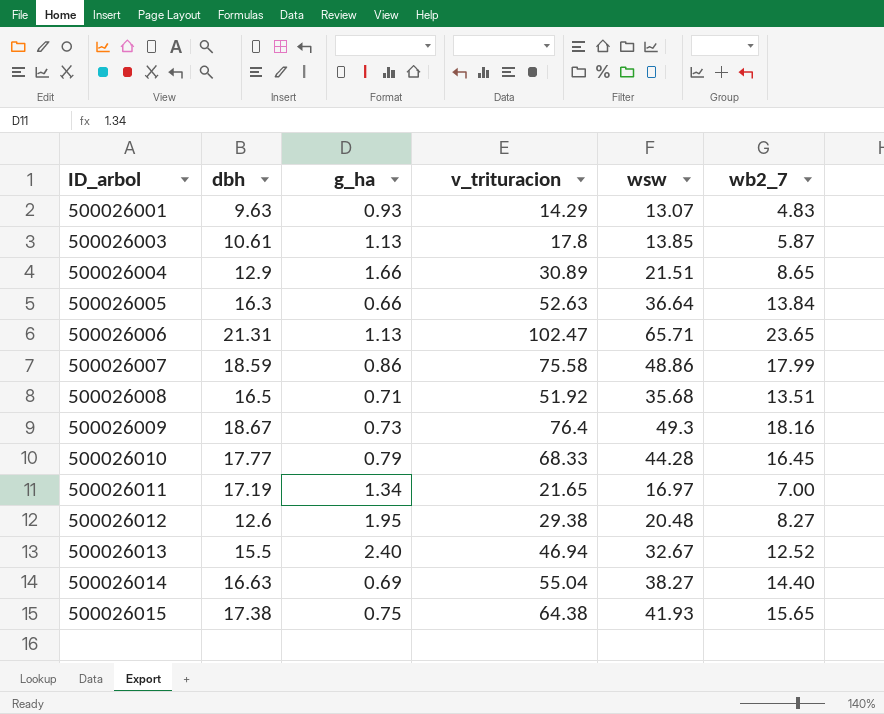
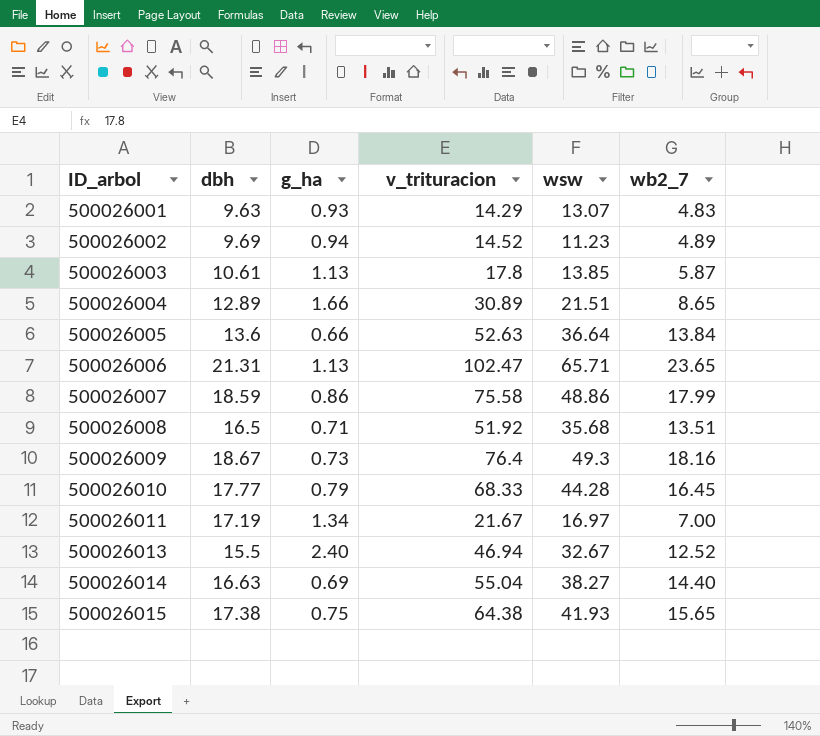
row 500026012: 12.6 | 1.95 | 29.38 | 20.48 | 8.27 -> none
row 500026002: none -> 9.69 | 0.94 | 14.52 | 11.23 | 4.89
500026004 | dbh: 12.9 -> 12.89
500026005 | dbh: 16.3 -> 13.6
500026011 | v_trituracion: 21.65 -> 21.67

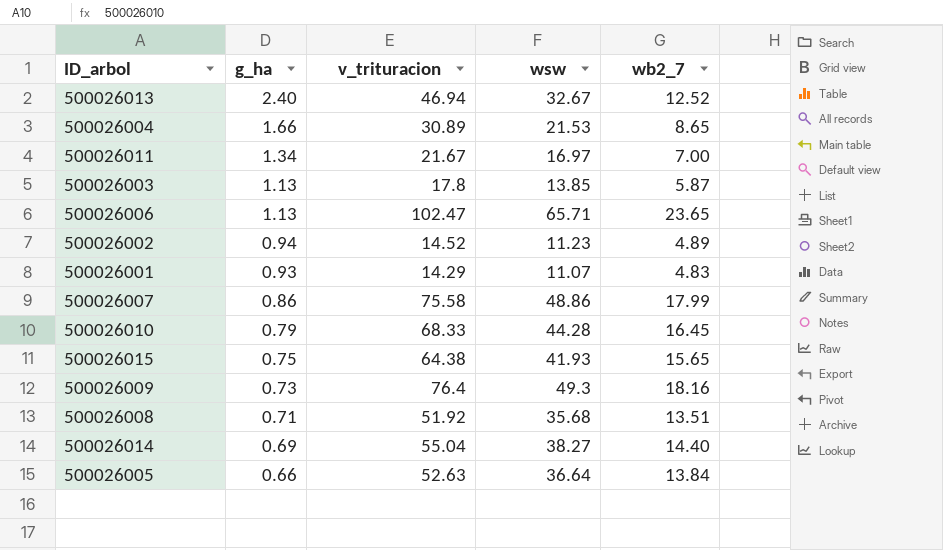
row order: ID_arbol ascending -> g_ha descending
column dbh | position: 2 -> none
500026004 | wsw: 21.51 -> 21.53
500026001 | wsw: 13.07 -> 11.07

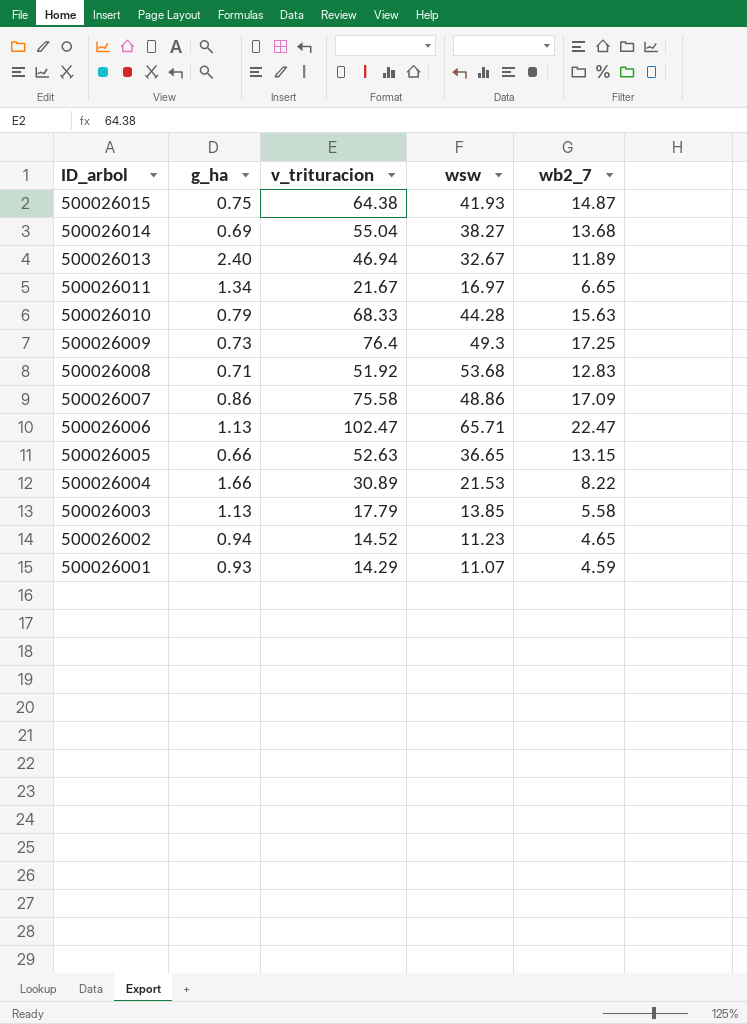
row order: g_ha descending -> ID_arbol descending
500026015 | wb2_7: 15.65 -> 14.87
500026014 | wb2_7: 14.40 -> 13.68
500026013 | wb2_7: 12.52 -> 11.89
500026011 | wb2_7: 7.00 -> 6.65
500026010 | wb2_7: 16.45 -> 15.63
500026009 | wb2_7: 18.16 -> 17.25
500026008 | wsw: 35.68 -> 53.68
500026008 | wb2_7: 13.51 -> 12.83
500026007 | wb2_7: 17.99 -> 17.09
500026006 | wb2_7: 23.65 -> 22.47
500026005 | wsw: 36.64 -> 36.65
500026005 | wb2_7: 13.84 -> 13.15
500026004 | wb2_7: 8.65 -> 8.22
500026003 | v_trituracion: 17.8 -> 17.79
500026003 | wb2_7: 5.87 -> 5.58
500026002 | wb2_7: 4.89 -> 4.65
500026001 | wb2_7: 4.83 -> 4.59

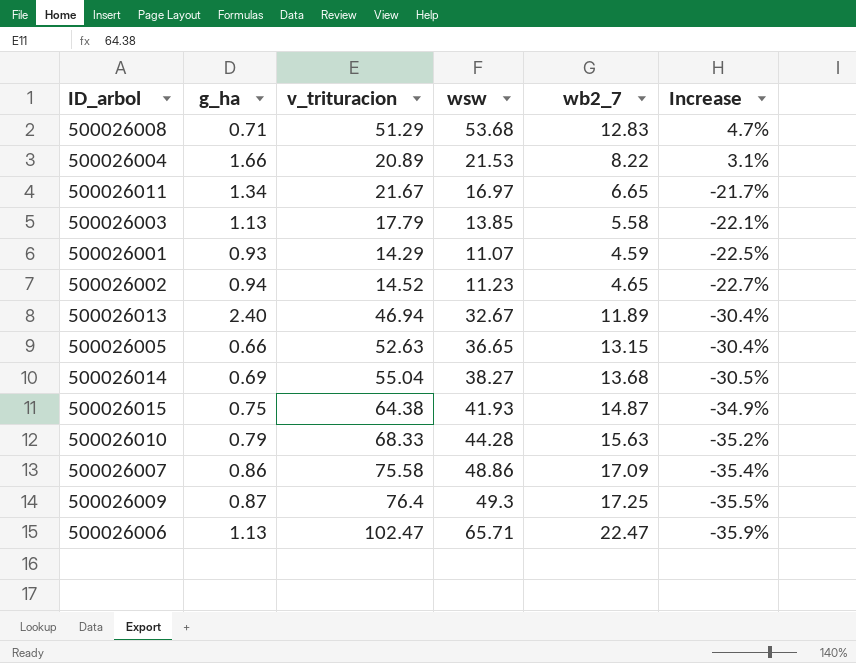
row order: ID_arbol descending -> Increase descending
column Increase | formula: none -> ([wsw] - [v_trituracion]) / [v_trituracion]
500026008 | v_trituracion: 51.92 -> 51.29
500026004 | v_trituracion: 30.89 -> 20.89
500026009 | g_ha: 0.73 -> 0.87

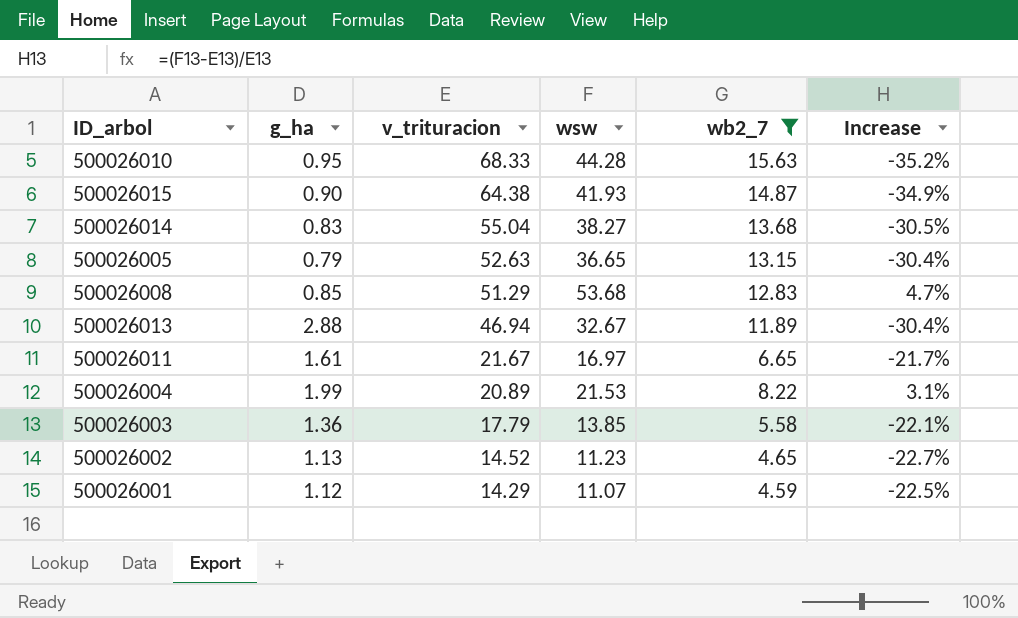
filter: none -> wb2_7 <= 15.63
row order: Increase descending -> v_trituracion descending
500026010 | g_ha: 0.79 -> 0.95
500026015 | g_ha: 0.75 -> 0.90
500026014 | g_ha: 0.69 -> 0.83
500026005 | g_ha: 0.66 -> 0.79
500026008 | g_ha: 0.71 -> 0.85
500026013 | g_ha: 2.40 -> 2.88
500026011 | g_ha: 1.34 -> 1.61
500026004 | g_ha: 1.66 -> 1.99
500026003 | g_ha: 1.13 -> 1.36
500026002 | g_ha: 0.94 -> 1.13
500026001 | g_ha: 0.93 -> 1.12

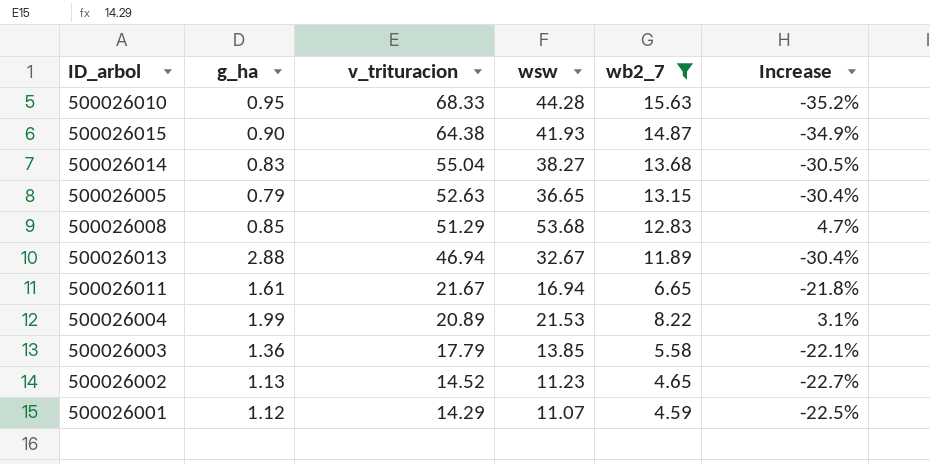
500026011 | wsw: 16.97 -> 16.94
500026011 | Increase: -21.7% -> -21.8%

